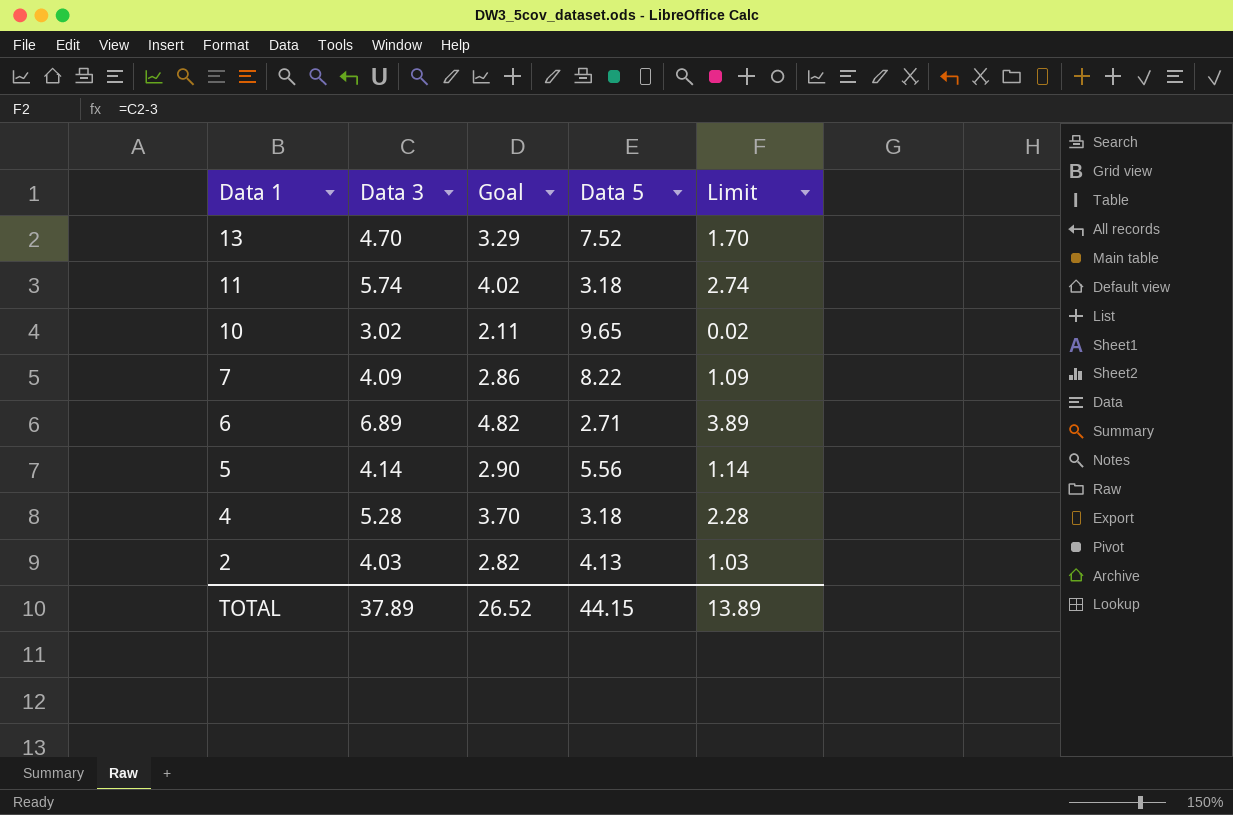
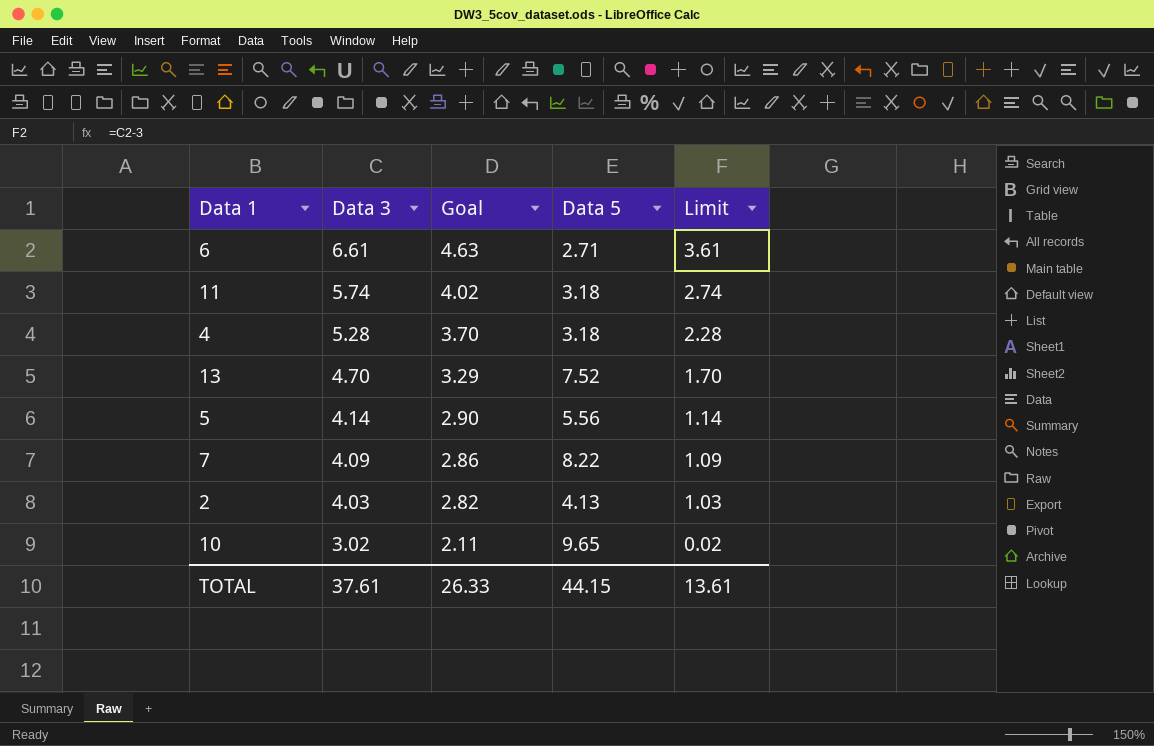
row order: Data 1 descending -> Data 3 descending
6 | Data 3: 6.89 -> 6.61
6 | Goal: 4.82 -> 4.63
6 | Limit: 3.89 -> 3.61
TOTAL | Data 3: 37.89 -> 37.61
TOTAL | Goal: 26.52 -> 26.33
TOTAL | Limit: 13.89 -> 13.61

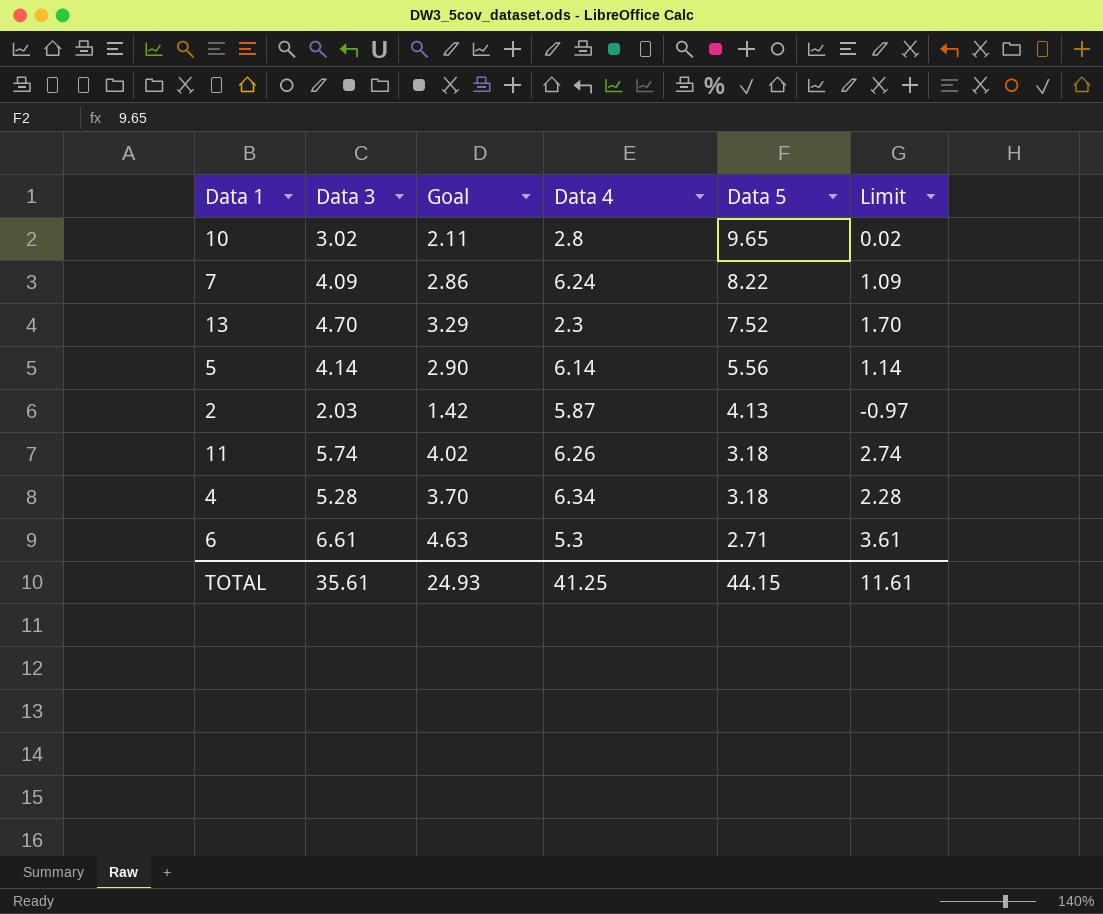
row order: Data 3 descending -> Data 5 descending
column Data 4 | position: none -> 4
2 | Data 3: 4.03 -> 2.03
2 | Goal: 2.82 -> 1.42
2 | Limit: 1.03 -> -0.97
TOTAL | Data 3: 37.61 -> 35.61
TOTAL | Goal: 26.33 -> 24.93
TOTAL | Limit: 13.61 -> 11.61

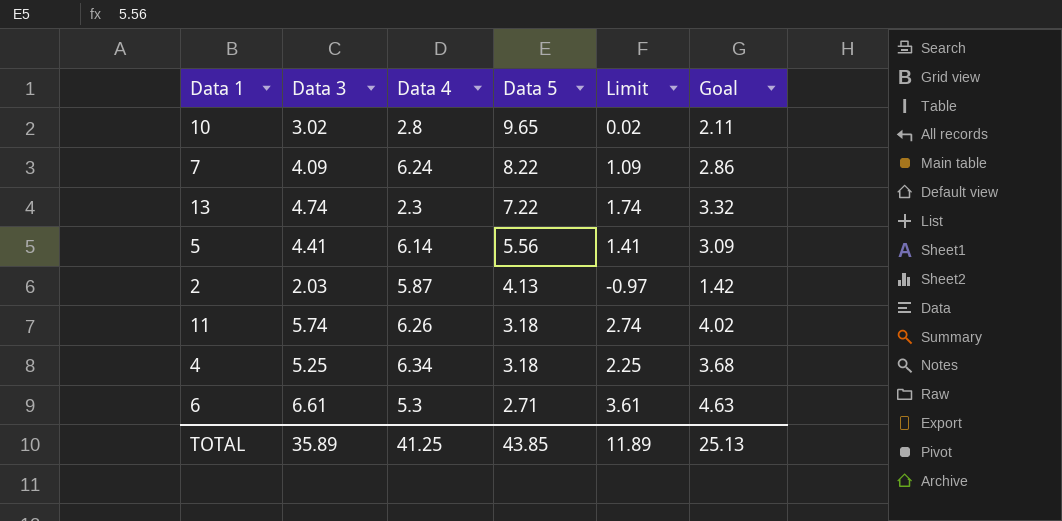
column Goal | position: 3 -> 6
13 | Data 3: 4.70 -> 4.74
13 | Data 5: 7.52 -> 7.22
13 | Limit: 1.70 -> 1.74
13 | Goal: 3.29 -> 3.32
5 | Data 3: 4.14 -> 4.41
5 | Limit: 1.14 -> 1.41
5 | Goal: 2.90 -> 3.09
4 | Data 3: 5.28 -> 5.25
4 | Limit: 2.28 -> 2.25
4 | Goal: 3.70 -> 3.68
TOTAL | Data 3: 35.61 -> 35.89
TOTAL | Data 5: 44.15 -> 43.85
TOTAL | Limit: 11.61 -> 11.89
TOTAL | Goal: 24.93 -> 25.13

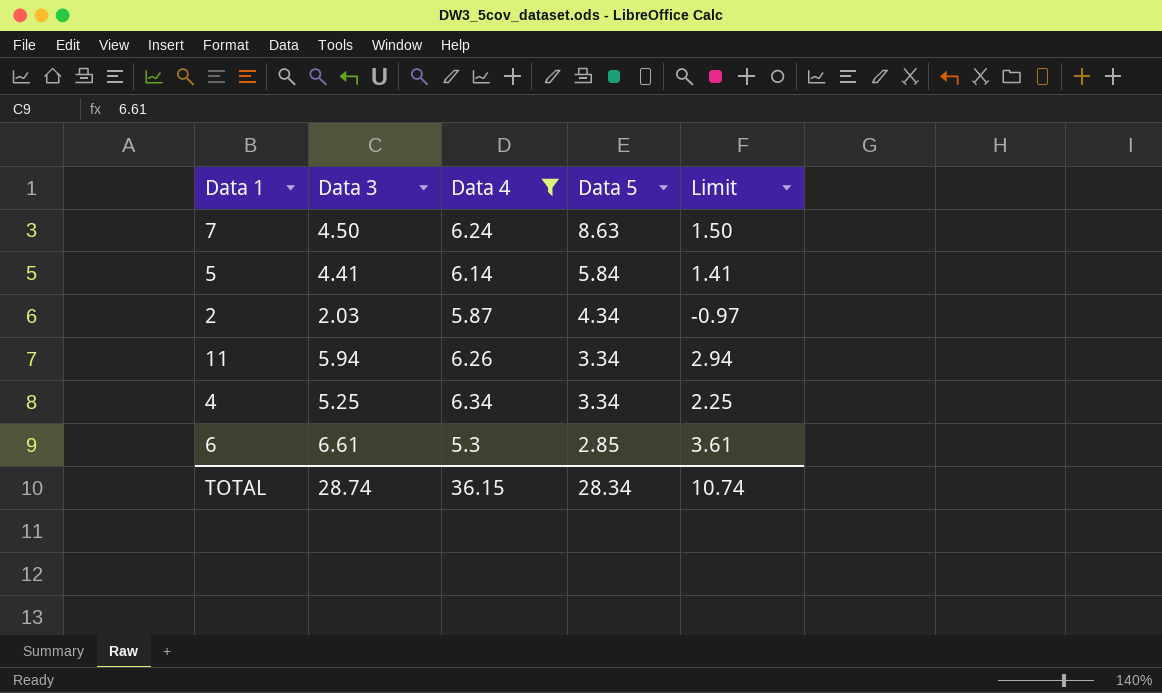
filter: none -> Data 4 >= 5.3
column Goal | formula: [Data 3] * 0.7 -> none
7 | Data 3: 4.09 -> 4.50
7 | Data 5: 8.22 -> 8.63
7 | Limit: 1.09 -> 1.50
5 | Data 5: 5.56 -> 5.84
2 | Data 5: 4.13 -> 4.34
11 | Data 3: 5.74 -> 5.94
11 | Data 5: 3.18 -> 3.34
11 | Limit: 2.74 -> 2.94
4 | Data 5: 3.18 -> 3.34
6 | Data 5: 2.71 -> 2.85
TOTAL | Data 3: 35.89 -> 28.74
TOTAL | Data 4: 41.25 -> 36.15
TOTAL | Data 5: 43.85 -> 28.34
TOTAL | Limit: 11.89 -> 10.74

